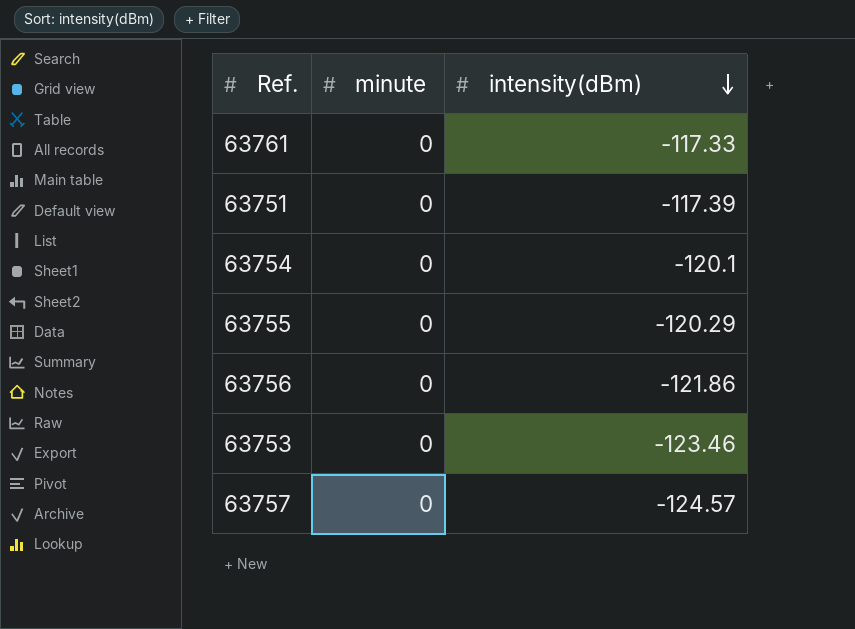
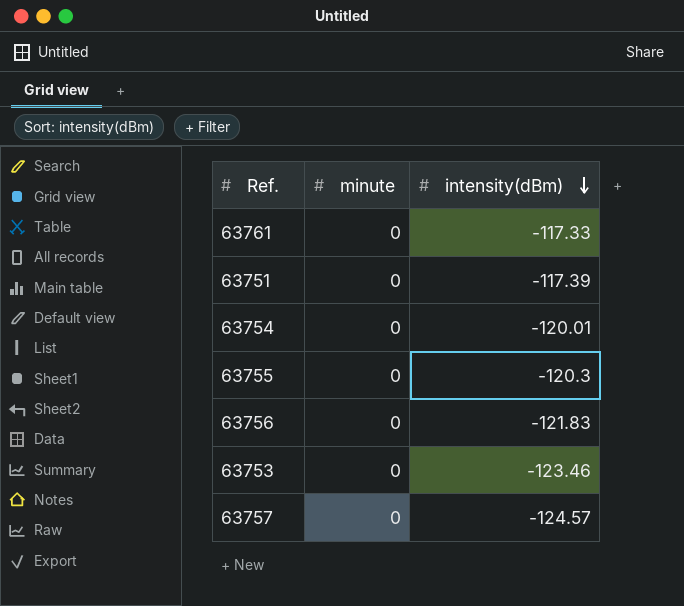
63754 | intensity(dBm): -120.1 -> -120.01
63755 | intensity(dBm): -120.29 -> -120.3
63756 | intensity(dBm): -121.86 -> -121.83

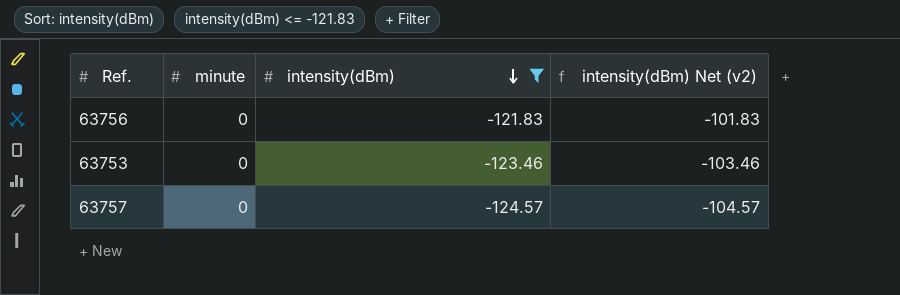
filter: none -> intensity(dBm) <= -121.83
column intensity(dBm) Net (v2) | formula: none -> [intensity(dBm)] + 20

